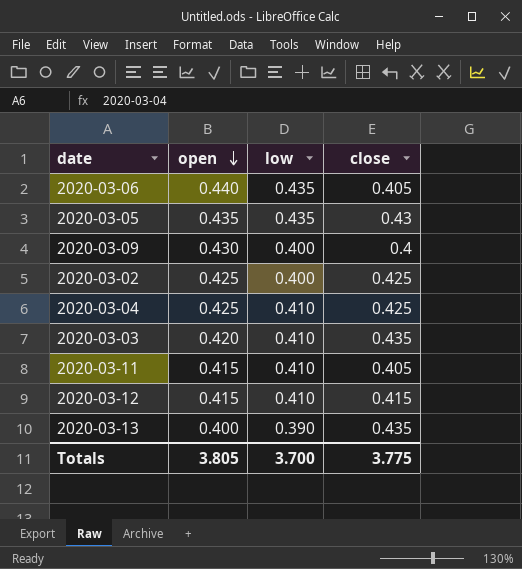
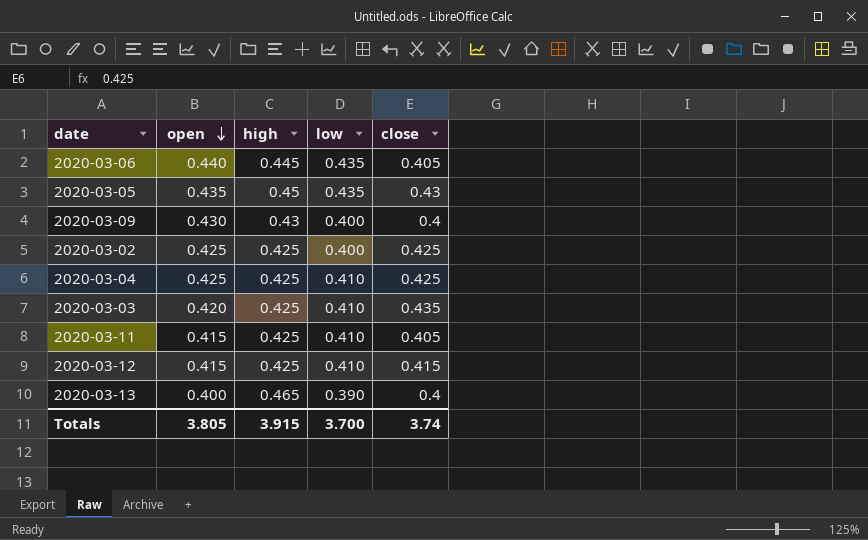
column high | position: none -> 3
2020-03-13 | close: 0.435 -> 0.4
Totals | close: 3.775 -> 3.74

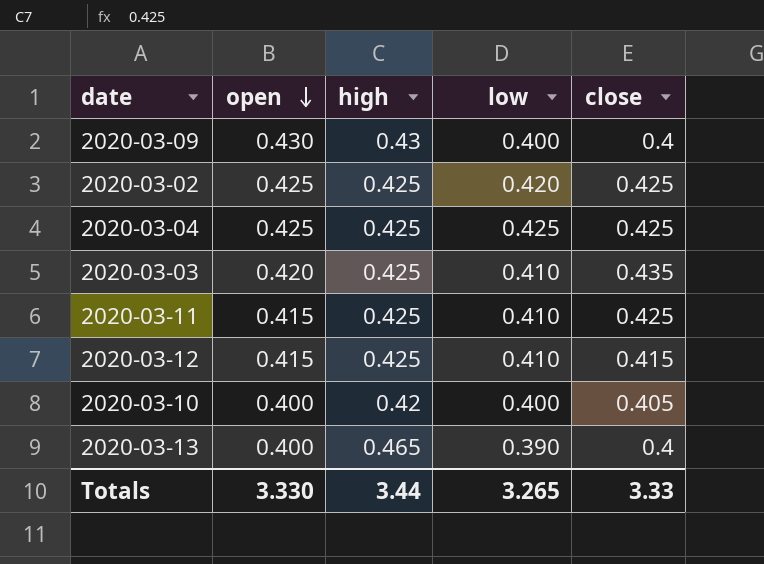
row 2020-03-06: 0.440 | 0.445 | 0.435 | 0.405 -> none
row 2020-03-05: 0.435 | 0.45 | 0.435 | 0.43 -> none
2020-03-02 | low: 0.400 -> 0.420
2020-03-04 | low: 0.410 -> 0.425
2020-03-11 | close: 0.405 -> 0.425
row 2020-03-10: none -> 0.400 | 0.42 | 0.400 | 0.405
Totals | open: 3.805 -> 3.330
Totals | high: 3.915 -> 3.44
Totals | low: 3.700 -> 3.265
Totals | close: 3.74 -> 3.33

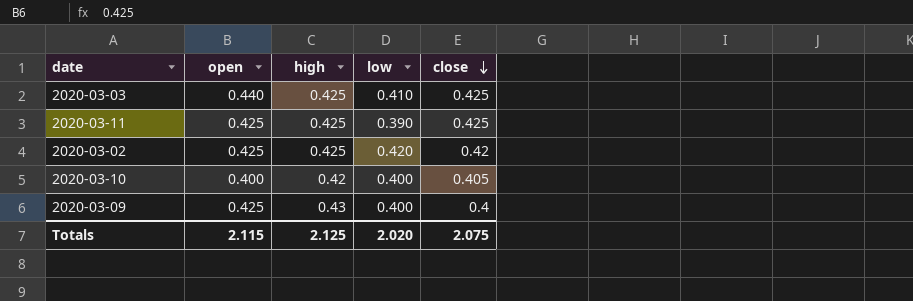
row order: open descending -> close descending
row 2020-03-04: 0.425 | 0.425 | 0.425 | 0.425 -> none
row 2020-03-12: 0.415 | 0.425 | 0.410 | 0.415 -> none
row 2020-03-13: 0.400 | 0.465 | 0.390 | 0.4 -> none
2020-03-03 | open: 0.420 -> 0.440
2020-03-03 | close: 0.435 -> 0.425
2020-03-11 | open: 0.415 -> 0.425
2020-03-11 | low: 0.410 -> 0.390
2020-03-02 | close: 0.425 -> 0.42
2020-03-09 | open: 0.430 -> 0.425
Totals | open: 3.330 -> 2.115
Totals | high: 3.44 -> 2.125
Totals | low: 3.265 -> 2.020
Totals | close: 3.33 -> 2.075

